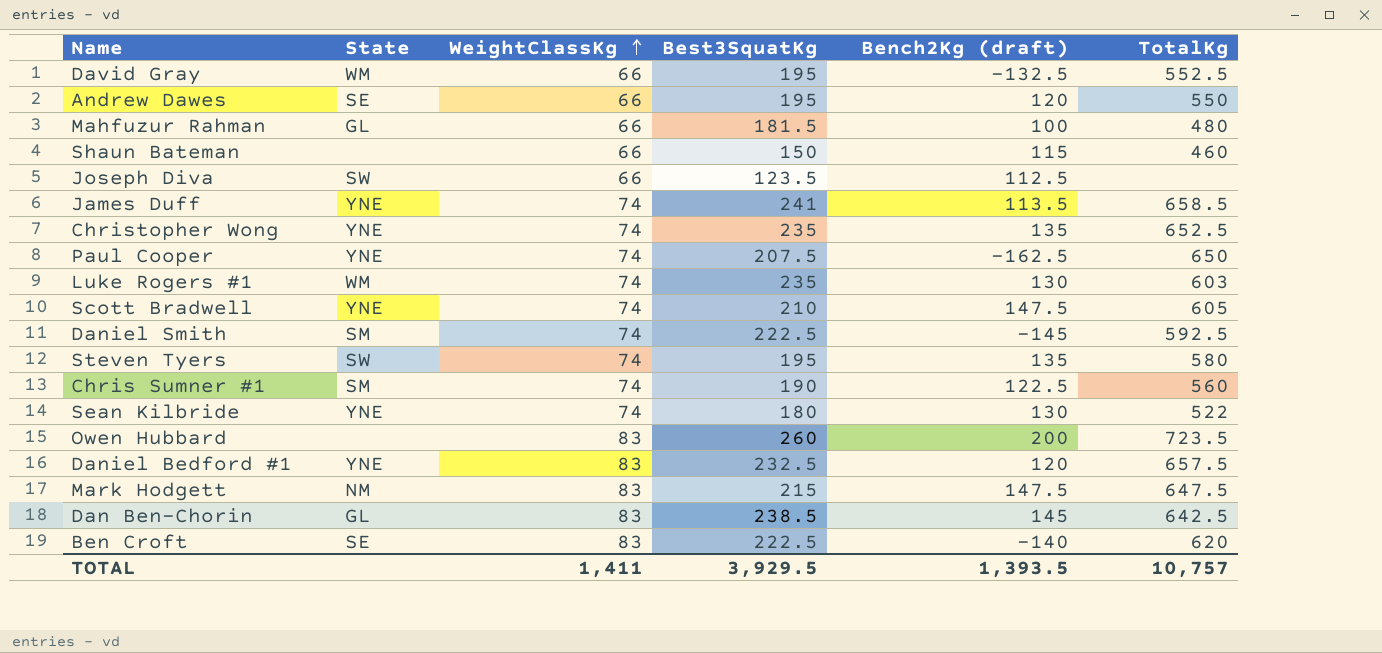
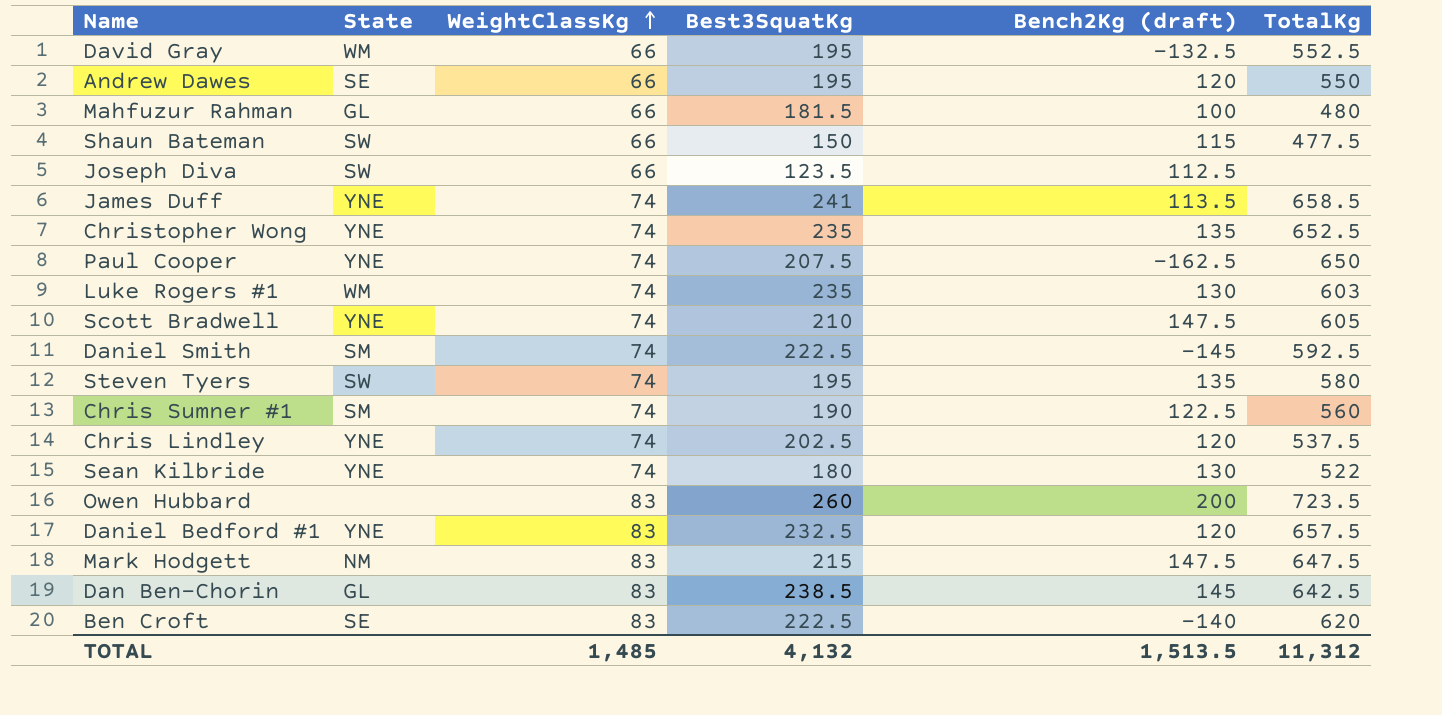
Shaun Bateman | State: none -> SW
Shaun Bateman | TotalKg: 460 -> 477.5
row Chris Lindley: none -> YNE | 74 | 202.5 | 120 | 537.5
TOTAL | WeightClassKg: 1,411 -> 1,485
TOTAL | Best3SquatKg: 3,929.5 -> 4,132
TOTAL | Bench2Kg (draft): 1,393.5 -> 1,513.5
TOTAL | TotalKg: 10,757 -> 11,312

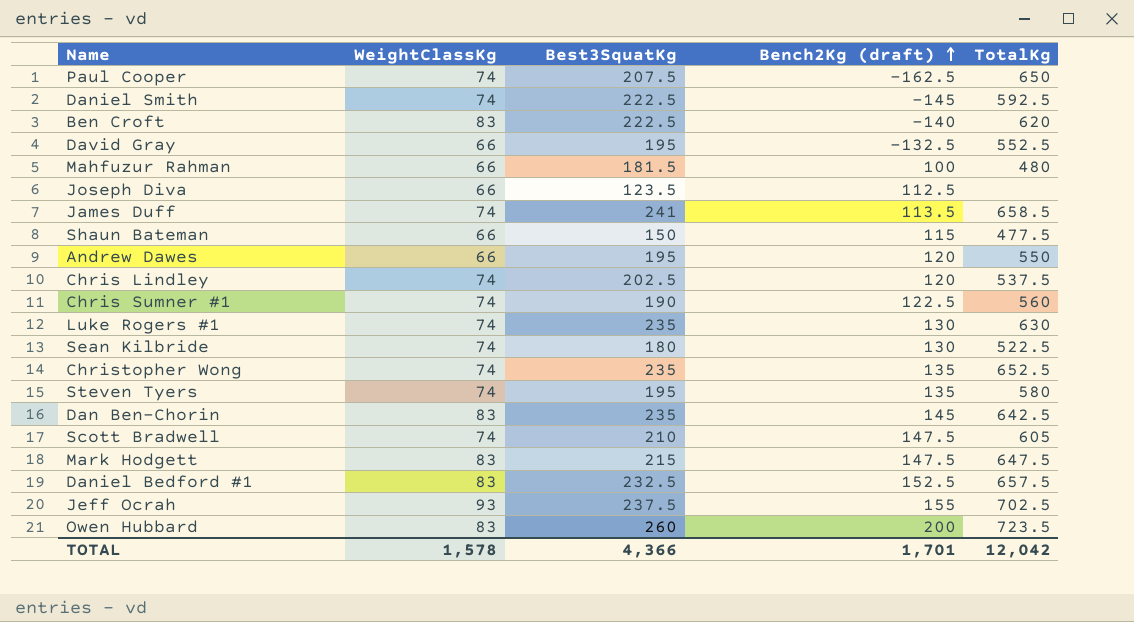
row order: WeightClassKg ascending -> Bench2Kg (draft) ascending
column State | position: 2 -> none
Luke Rogers #1 | TotalKg: 603 -> 630
Sean Kilbride | TotalKg: 522 -> 522.5
Dan Ben-Chorin | Best3SquatKg: 238.5 -> 235
Daniel Bedford #1 | Bench2Kg (draft): 120 -> 152.5
row Jeff Ocrah: none -> 93 | 237.5 | 155 | 702.5
TOTAL | WeightClassKg: 1,485 -> 1,578
TOTAL | Best3SquatKg: 4,132 -> 4,366
TOTAL | Bench2Kg (draft): 1,513.5 -> 1,701
TOTAL | TotalKg: 11,312 -> 12,042

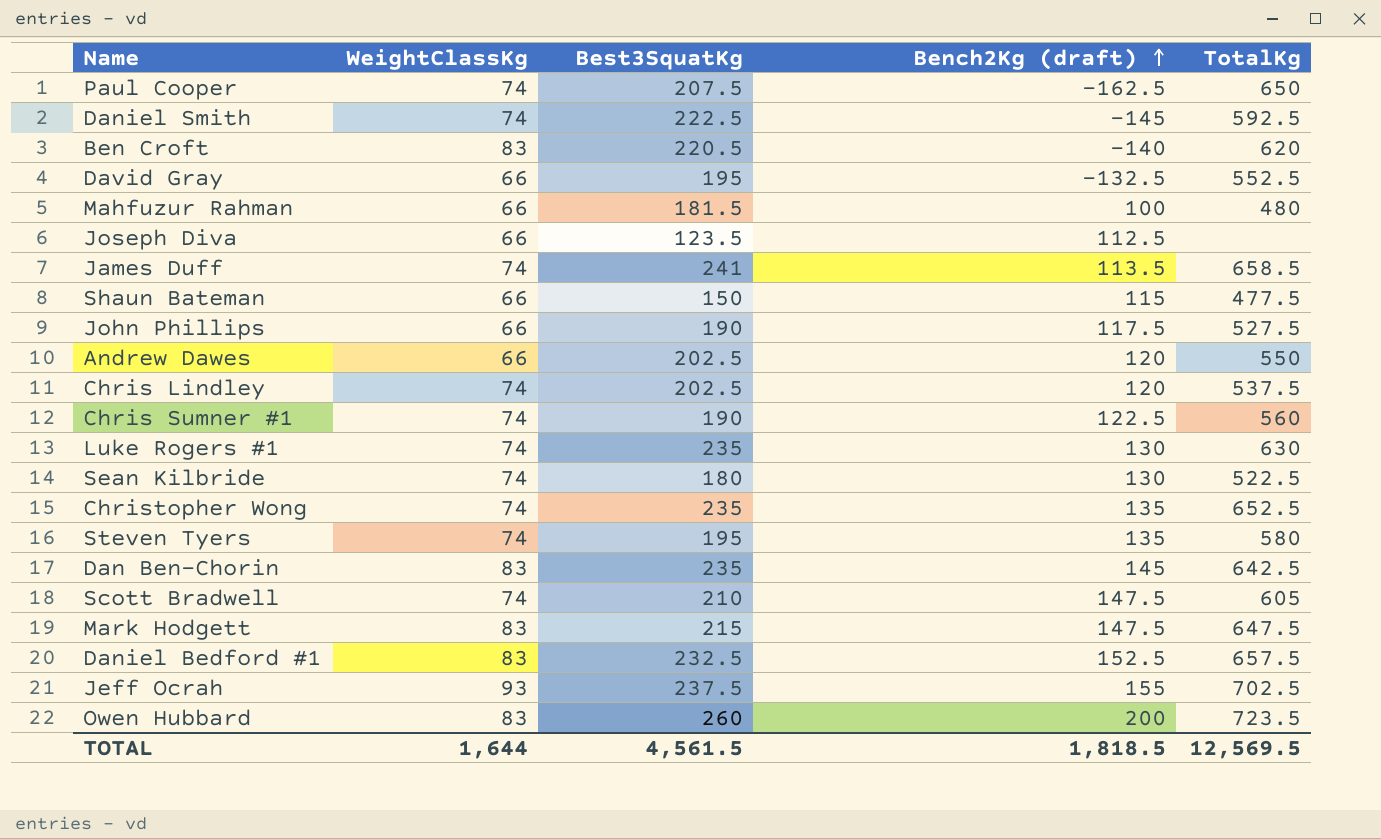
Ben Croft | Best3SquatKg: 222.5 -> 220.5
row John Phillips: none -> 66 | 190 | 117.5 | 527.5
Andrew Dawes | Best3SquatKg: 195 -> 202.5
TOTAL | WeightClassKg: 1,578 -> 1,644
TOTAL | Best3SquatKg: 4,366 -> 4,561.5
TOTAL | Bench2Kg (draft): 1,701 -> 1,818.5
TOTAL | TotalKg: 12,042 -> 12,569.5

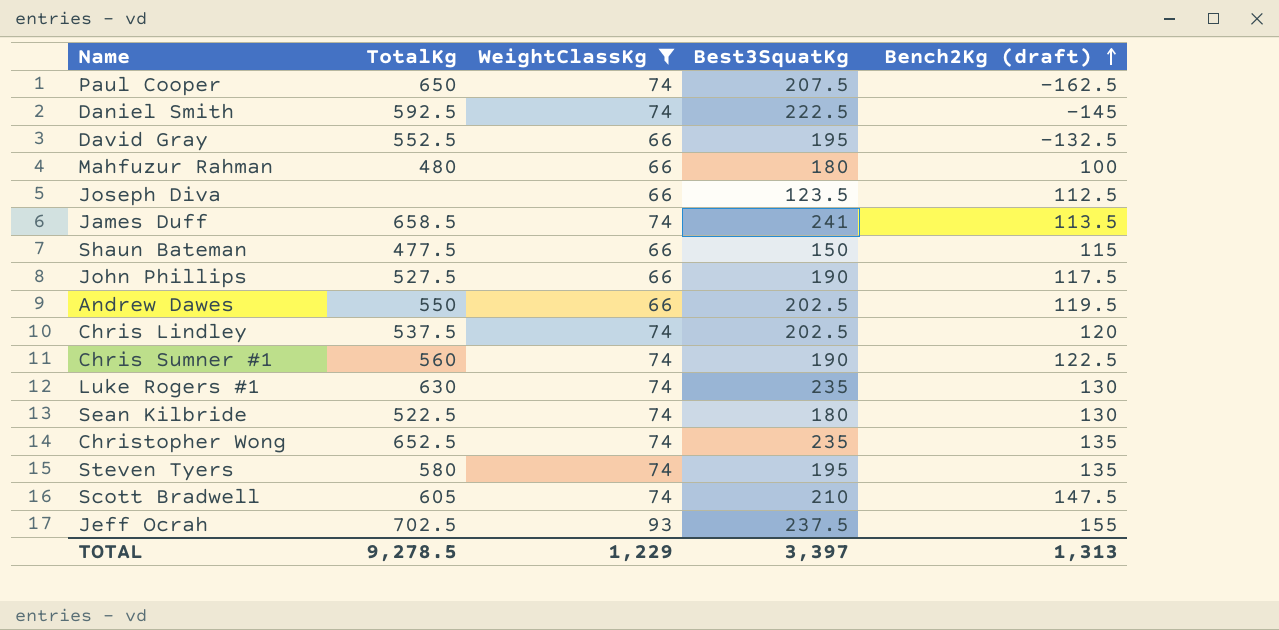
filter: none -> WeightClassKg != 83
column TotalKg | position: 5 -> 2
Mahfuzur Rahman | Best3SquatKg: 181.5 -> 180
Andrew Dawes | Bench2Kg (draft): 120 -> 119.5
TOTAL | TotalKg: 12,569.5 -> 9,278.5
TOTAL | WeightClassKg: 1,644 -> 1,229
TOTAL | Best3SquatKg: 4,561.5 -> 3,397
TOTAL | Bench2Kg (draft): 1,818.5 -> 1,313

